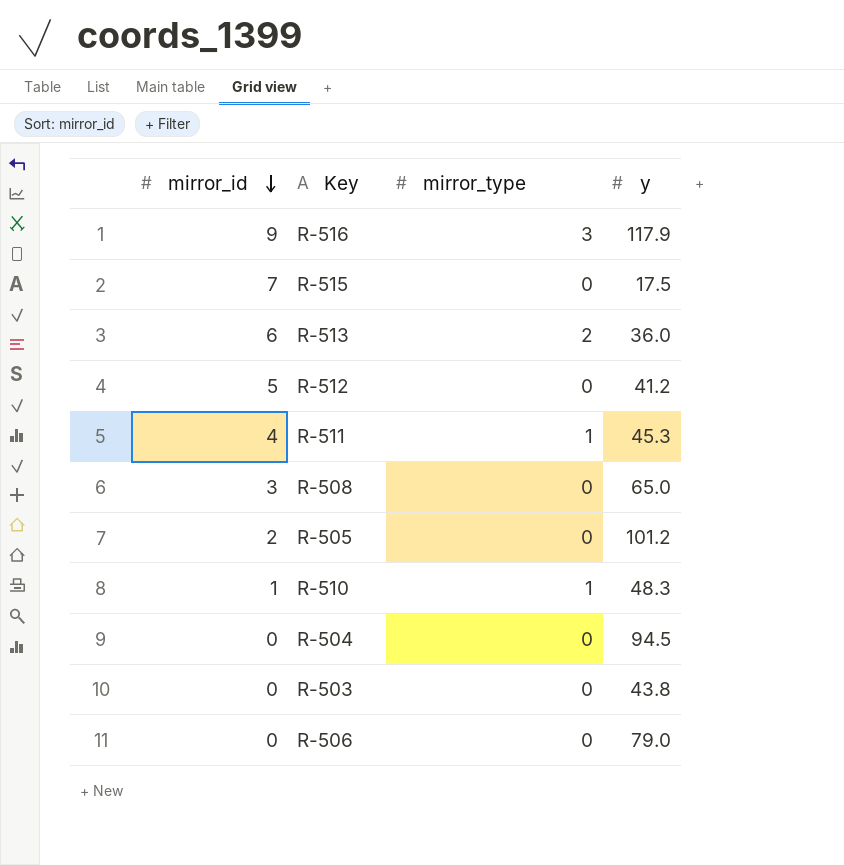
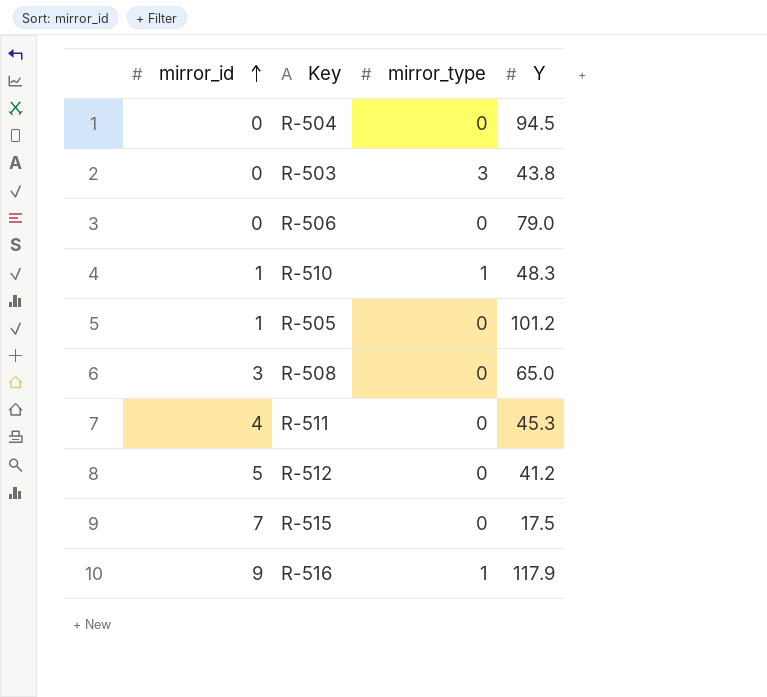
row order: mirror_id descending -> mirror_id ascending
column name: y -> Y
row R-513: 6 | 2 | 36.0 -> none
R-503 | mirror_type: 0 -> 3
R-505 | mirror_id: 2 -> 1
R-511 | mirror_type: 1 -> 0
R-516 | mirror_type: 3 -> 1

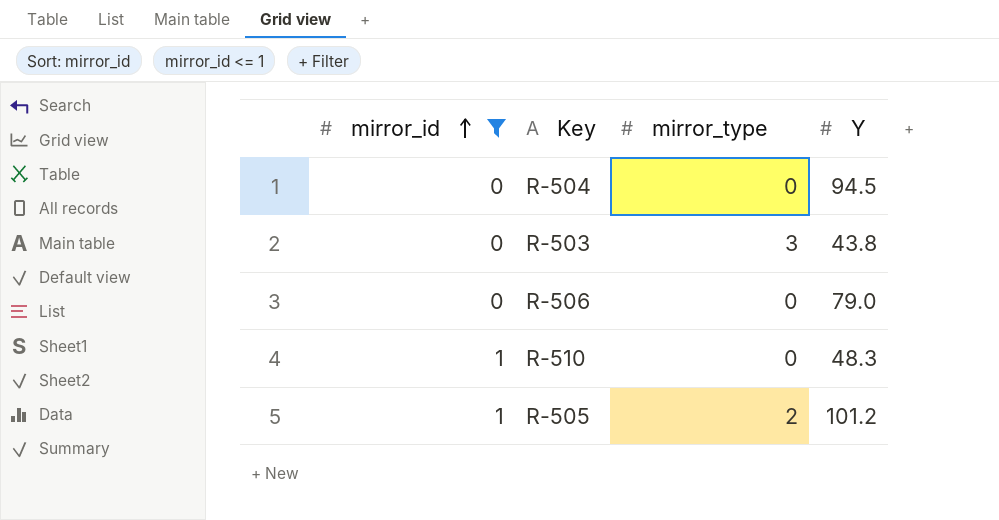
filter: none -> mirror_id <= 1
R-510 | mirror_type: 1 -> 0
R-505 | mirror_type: 0 -> 2

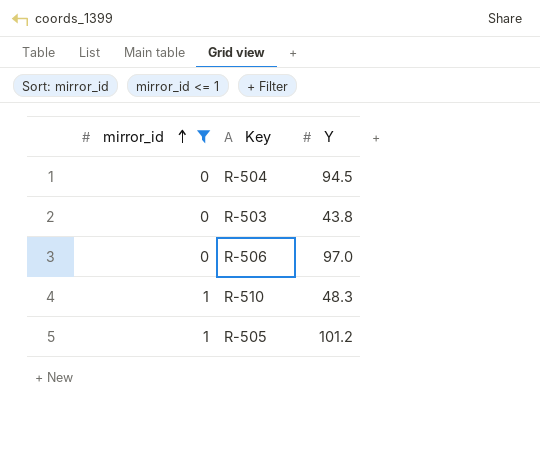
column mirror_type | position: 3 -> none
R-506 | Y: 79.0 -> 97.0

